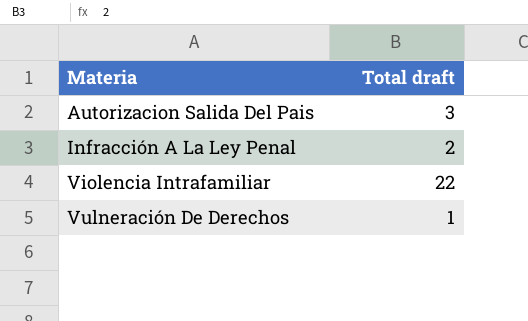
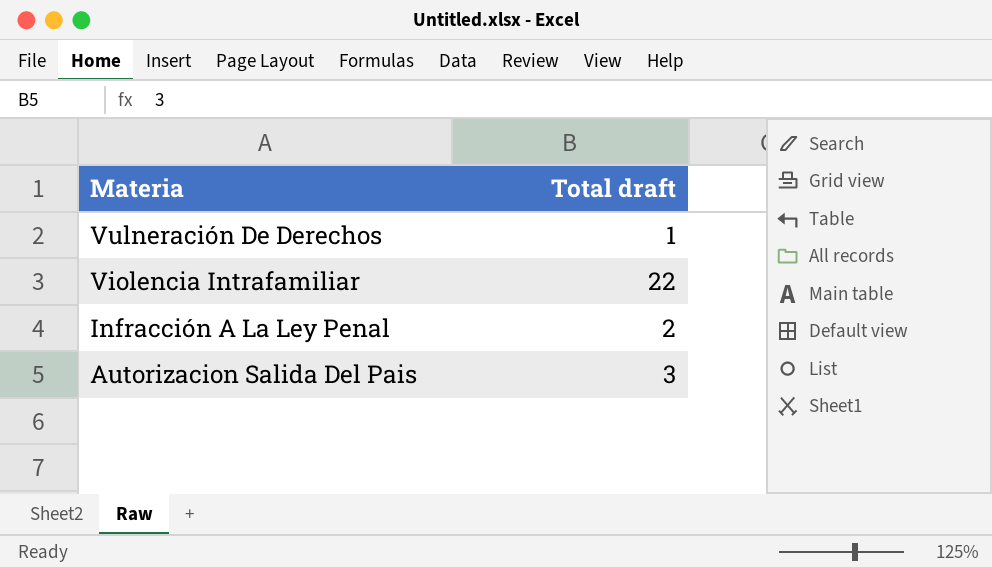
row order: Materia ascending -> Materia descending

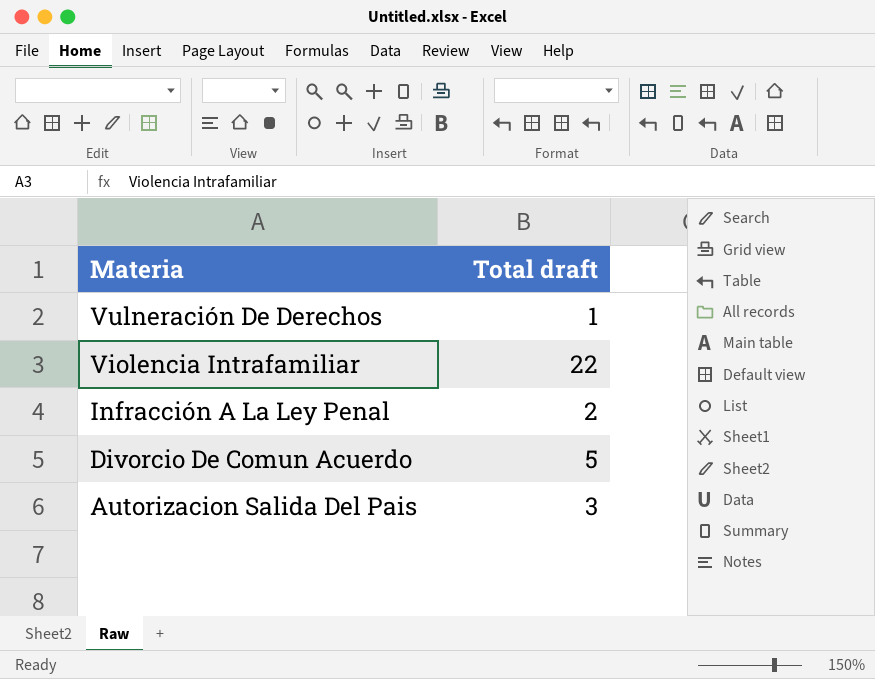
row Divorcio De Comun Acuerdo: none -> 5

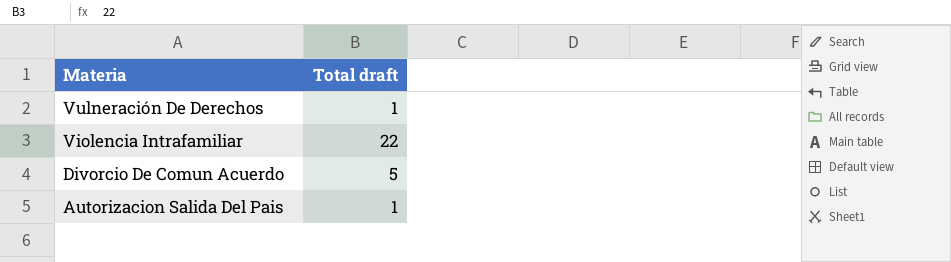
row Infracción A La Ley Penal: 2 -> none
Autorizacion Salida Del Pais | Total draft: 3 -> 1

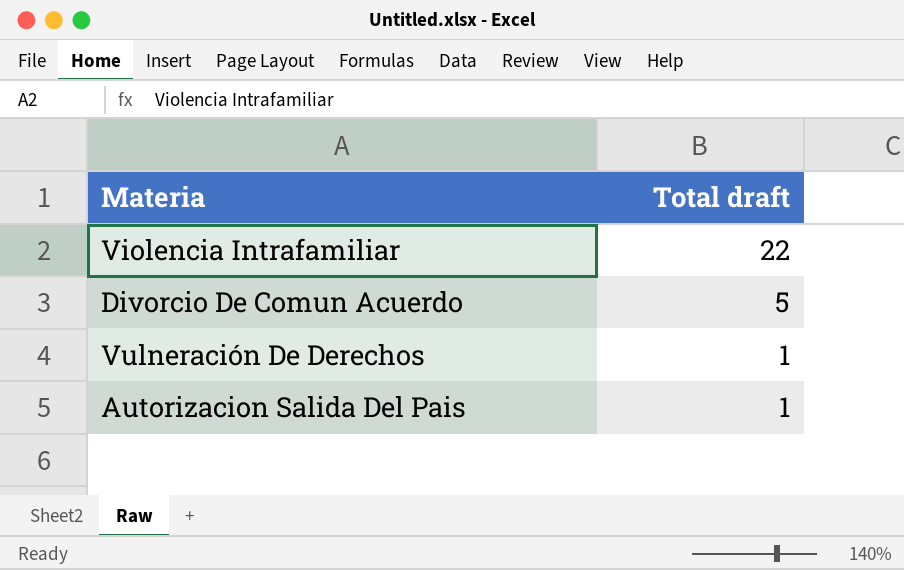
row order: Materia descending -> Total draft descending

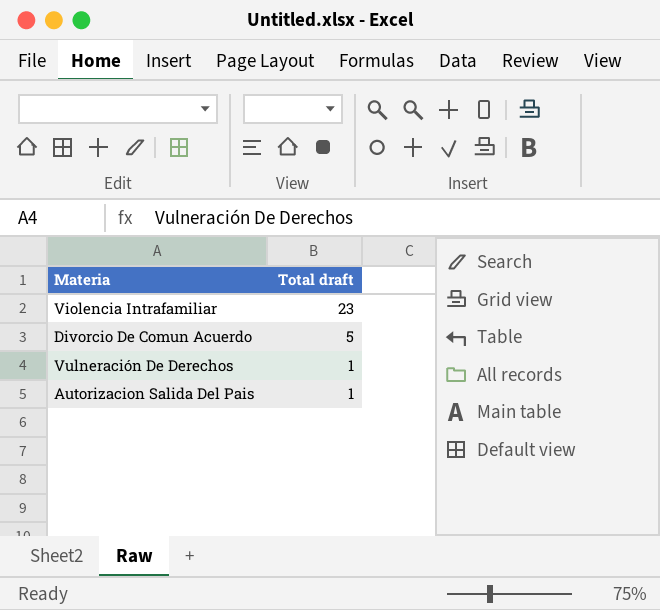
Violencia Intrafamiliar | Total draft: 22 -> 23

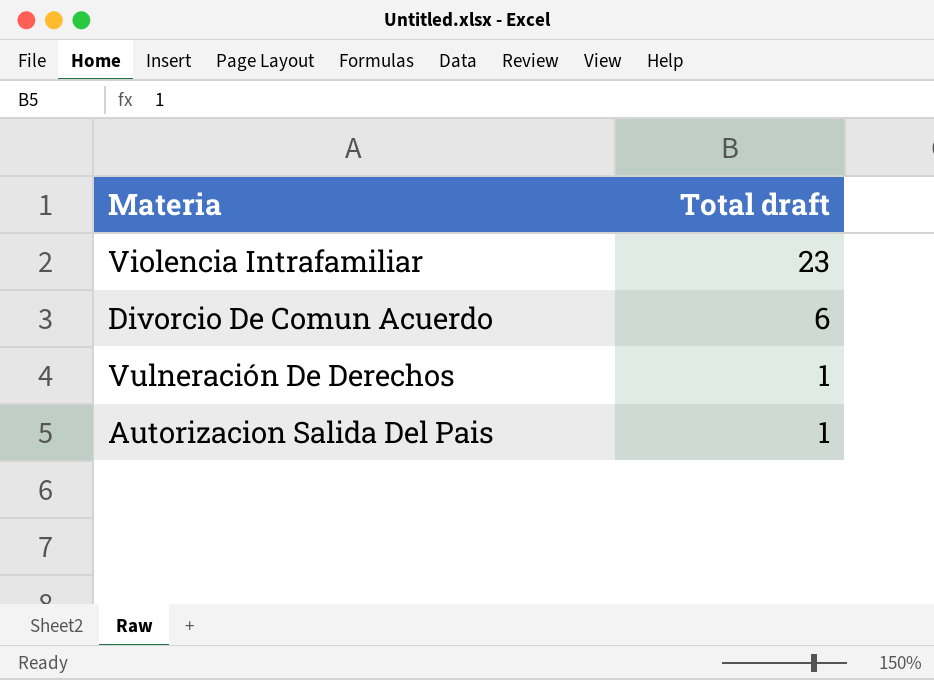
Divorcio De Comun Acuerdo | Total draft: 5 -> 6

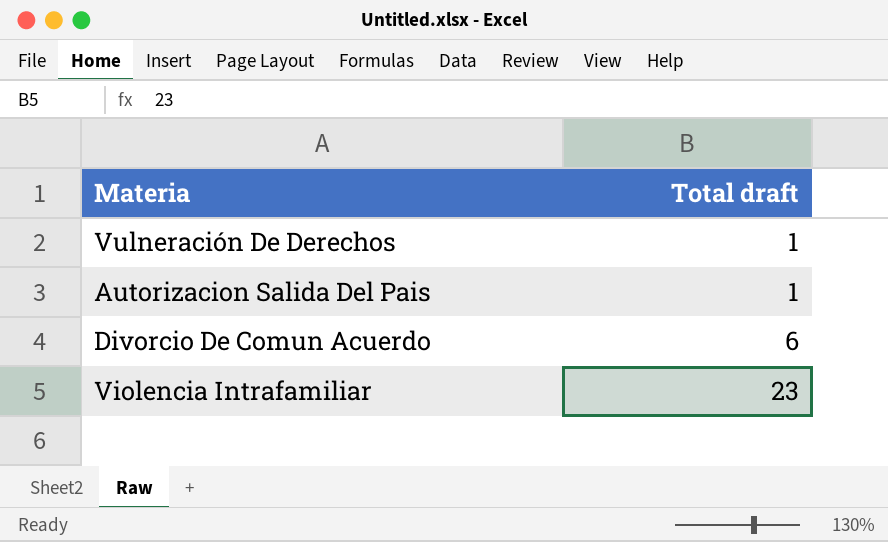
row order: Total draft descending -> Total draft ascending

